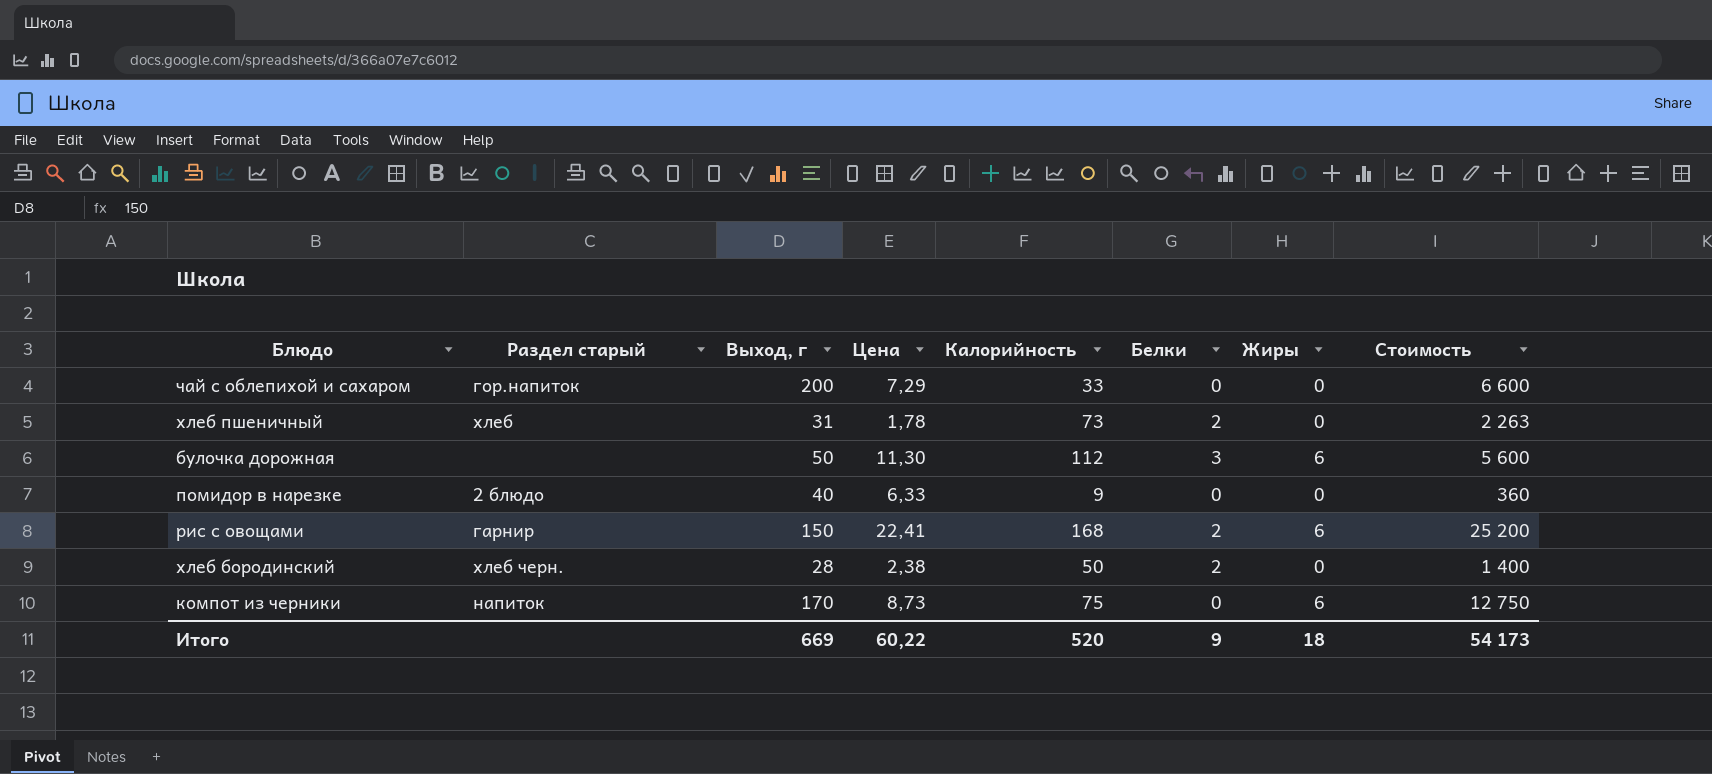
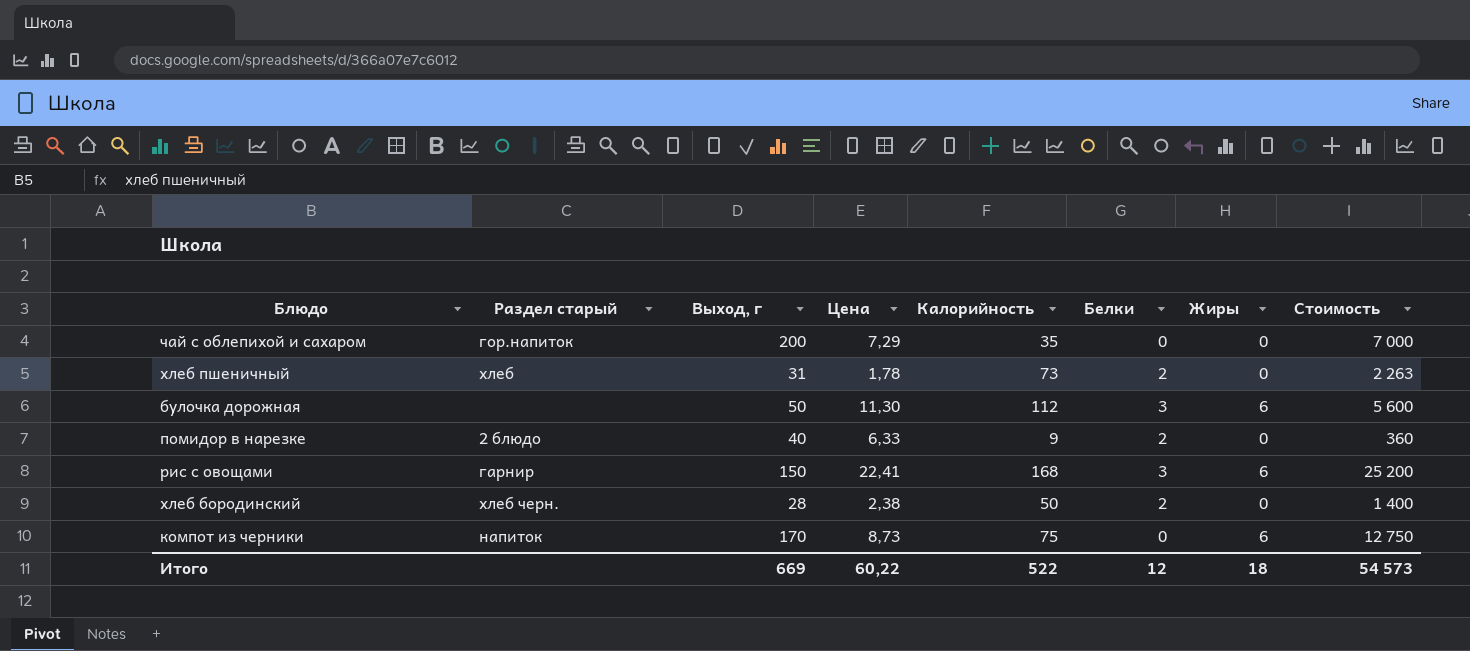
чай с облепихой и сахаром | Калорийность: 33 -> 35
чай с облепихой и сахаром | Стоимость: 6 600 -> 7 000
помидор в нарезке | Белки: 0 -> 2
рис с овощами | Белки: 2 -> 3
Итого | Калорийность: 520 -> 522
Итого | Белки: 9 -> 12
Итого | Стоимость: 54 173 -> 54 573

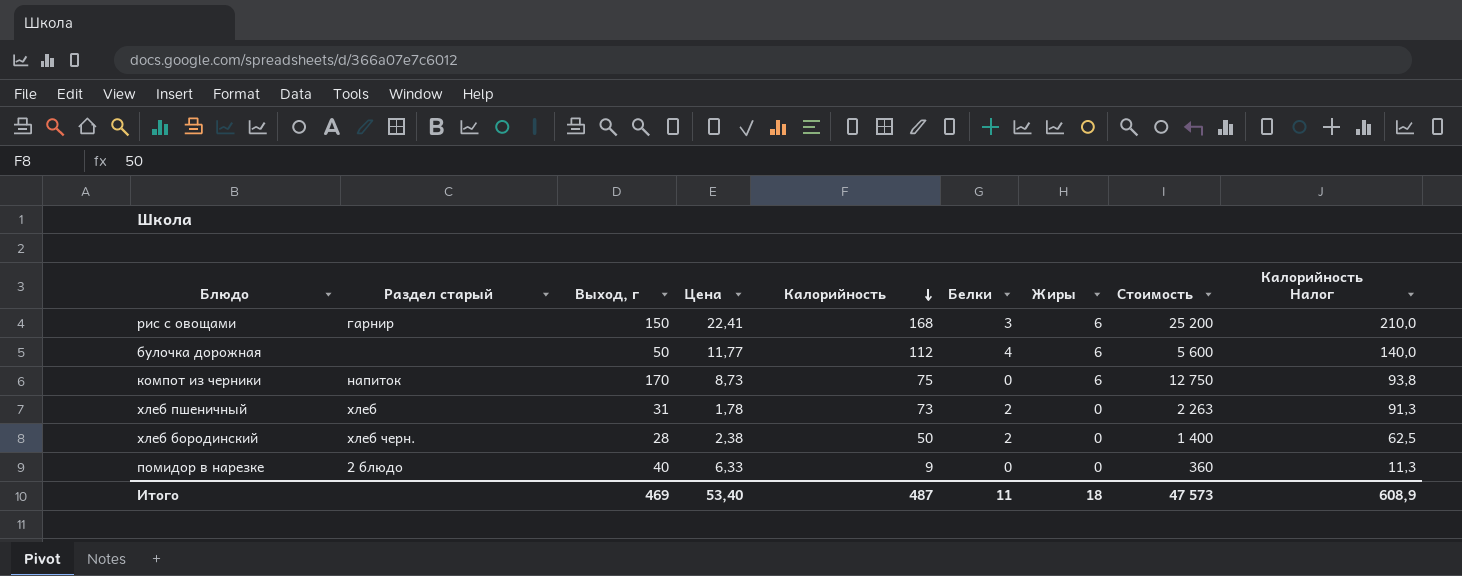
row order: none -> Калорийность descending
column Калорийность Налог | formula: none -> [Калорийность] * 1,25
row чай с облепихой и сахаром: гор.напиток | 200 | 7,29 | 35 | 0 | 0 | 7 000 -> none
булочка дорожная | Цена: 11,30 -> 11,77
булочка дорожная | Белки: 3 -> 4
помидор в нарезке | Белки: 2 -> 0
Итого | Выход, г: 669 -> 469
Итого | Цена: 60,22 -> 53,40
Итого | Калорийность: 522 -> 487
Итого | Белки: 12 -> 11
Итого | Стоимость: 54 573 -> 47 573

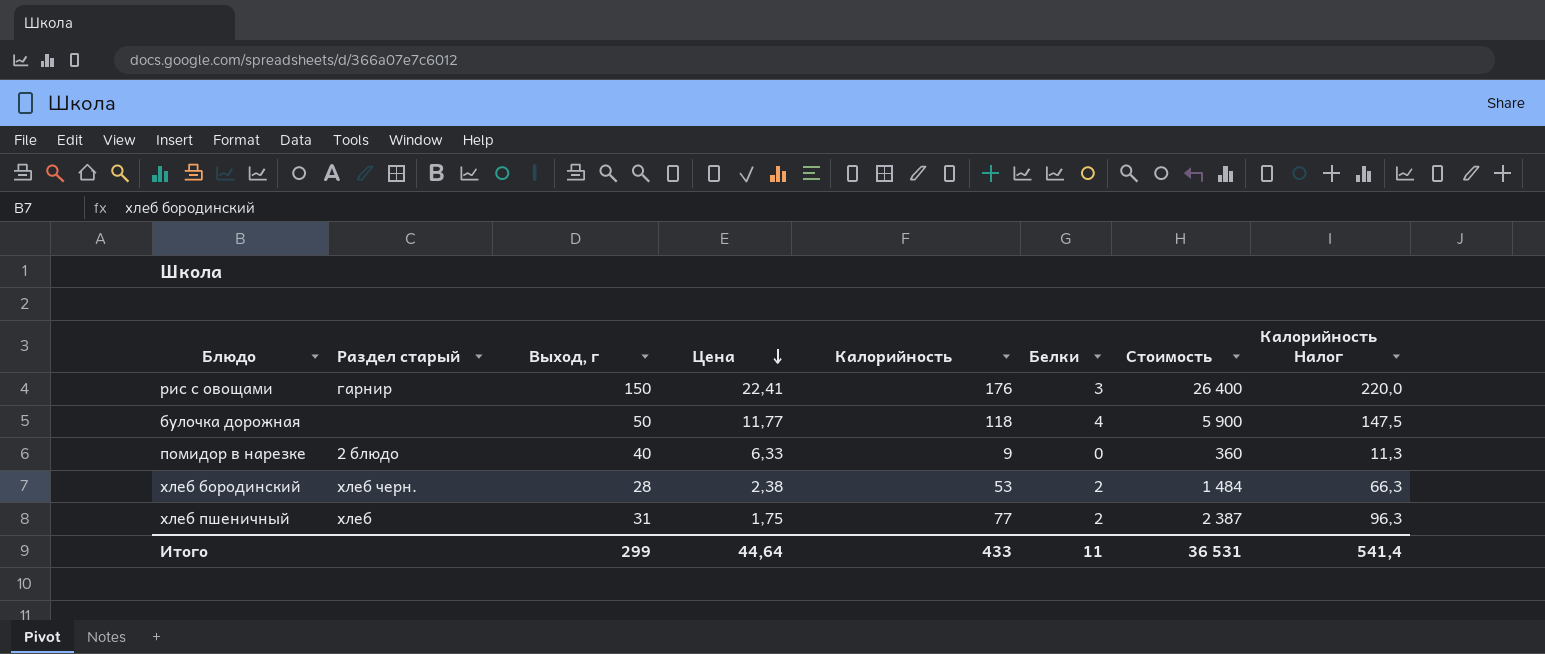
row order: Калорийность descending -> Цена descending
column Жиры | position: 7 -> none
row компот из черники: напиток | 170 | 8,73 | 75 | 0 | 6 | 12 750 | 93,8 -> none
рис с овощами | Калорийность: 168 -> 176
рис с овощами | Стоимость: 25 200 -> 26 400
рис с овощами | Калорийность Налог: 210,0 -> 220,0
булочка дорожная | Калорийность: 112 -> 118
булочка дорожная | Стоимость: 5 600 -> 5 900
булочка дорожная | Калорийность Налог: 140,0 -> 147,5
хлеб бородинский | Калорийность: 50 -> 53
хлеб бородинский | Стоимость: 1 400 -> 1 484
хлеб бородинский | Калорийность Налог: 62,5 -> 66,3
хлеб пшеничный | Цена: 1,78 -> 1,75
хлеб пшеничный | Калорийность: 73 -> 77
хлеб пшеничный | Стоимость: 2 263 -> 2 387
хлеб пшеничный | Калорийность Налог: 91,3 -> 96,3
Итого | Выход, г: 469 -> 299
Итого | Цена: 53,40 -> 44,64
Итого | Калорийность: 487 -> 433
Итого | Стоимость: 47 573 -> 36 531
Итого | Калорийность Налог: 608,9 -> 541,4

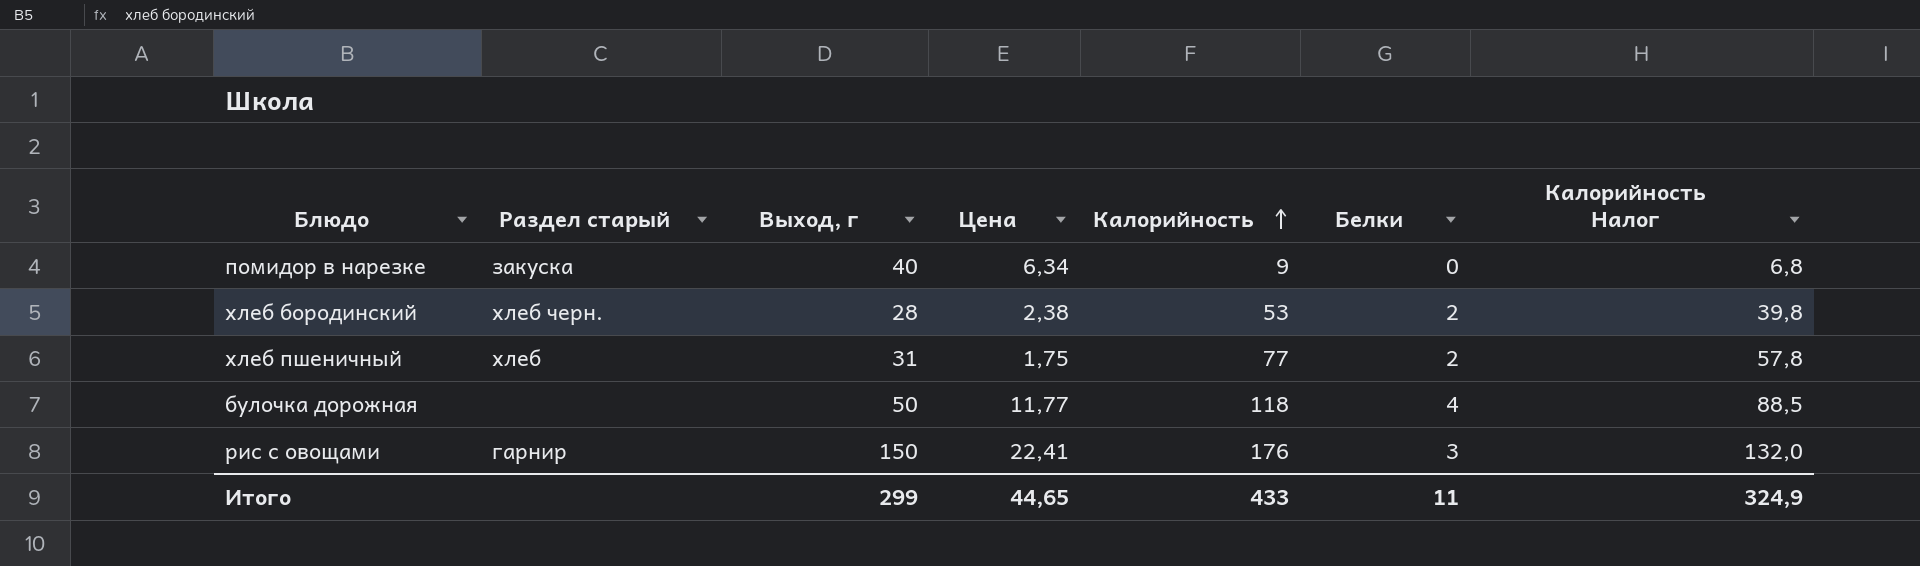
row order: Цена descending -> Калорийность ascending
column Стоимость | formula: [Выход, г] * [Калорийность] -> none
column Калорийность Налог | formula: [Калорийность] * 1,25 -> [Калорийность] * 0,75
помидор в нарезке | Раздел старый: 2 блюдо -> закуска
помидор в нарезке | Цена: 6,33 -> 6,34
Итого | Цена: 44,64 -> 44,65
Итого | Калорийность Налог: 541,4 -> 324,9

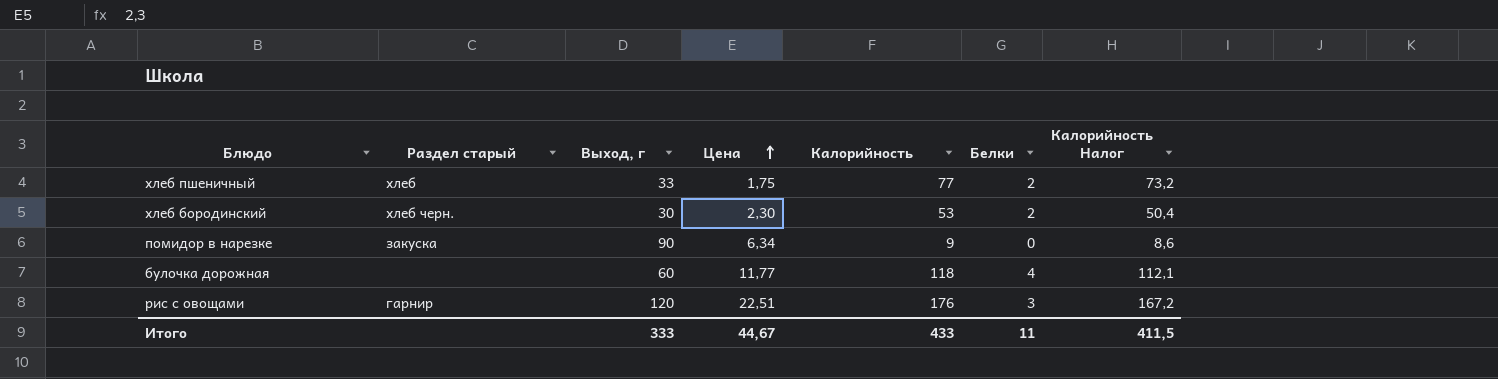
row order: Калорийность ascending -> Цена ascending
column Калорийность Налог | formula: [Калорийность] * 0,75 -> [Калорийность] * 0,95
хлеб пшеничный | Выход, г: 31 -> 33
хлеб бородинский | Выход, г: 28 -> 30
хлеб бородинский | Цена: 2,38 -> 2,30
помидор в нарезке | Выход, г: 40 -> 90
булочка дорожная | Выход, г: 50 -> 60
рис с овощами | Выход, г: 150 -> 120
рис с овощами | Цена: 22,41 -> 22,51
Итого | Выход, г: 299 -> 333
Итого | Цена: 44,65 -> 44,67
Итого | Калорийность Налог: 324,9 -> 411,5

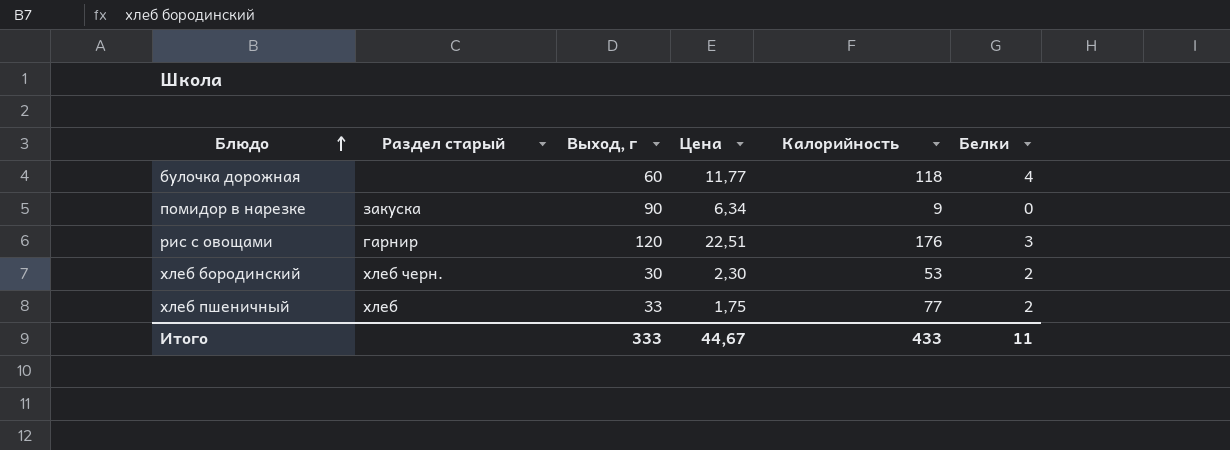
row order: Цена ascending -> Блюдо ascending
column Калорийность Налог | formula: [Калорийность] * 0,95 -> none

